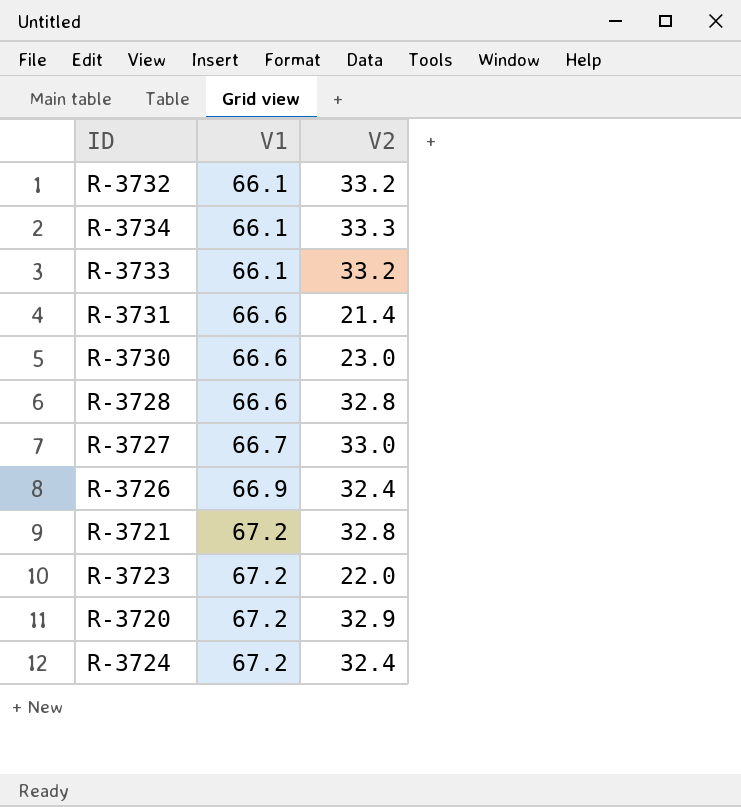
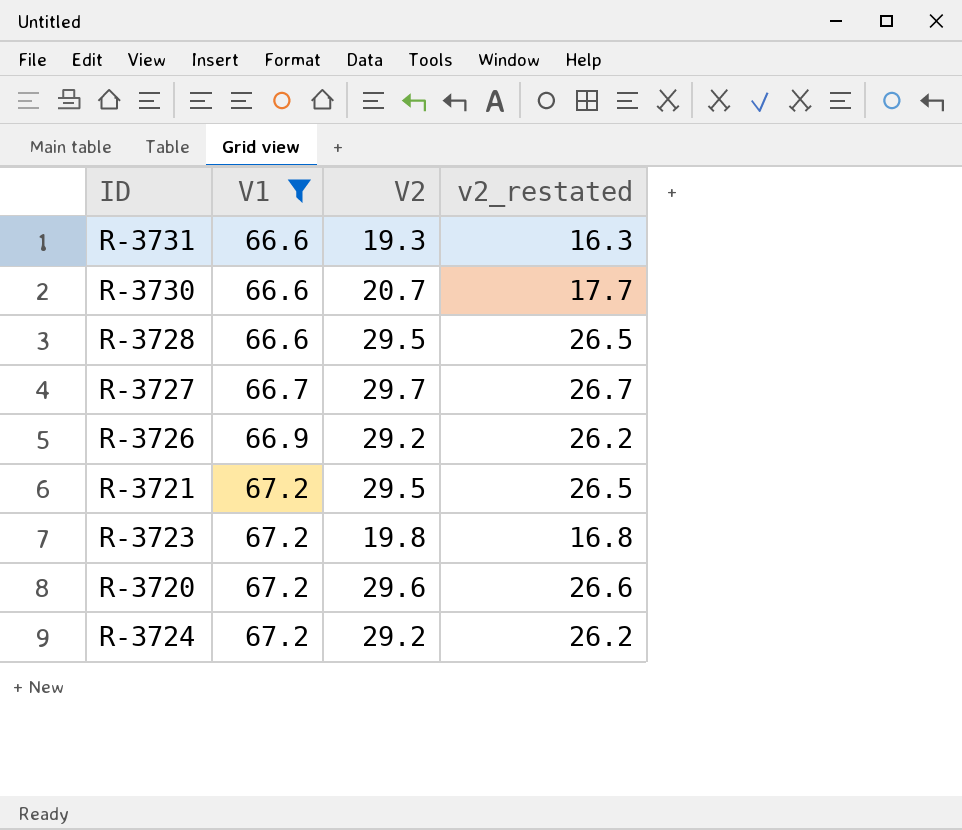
filter: none -> V1 != 66.1
column v2_restated | formula: none -> [V2] - 3
R-3731 | V2: 21.4 -> 19.3
R-3730 | V2: 23.0 -> 20.7
R-3728 | V2: 32.8 -> 29.5
R-3727 | V2: 33.0 -> 29.7
R-3726 | V2: 32.4 -> 29.2
R-3721 | V2: 32.8 -> 29.5
R-3723 | V2: 22.0 -> 19.8
R-3720 | V2: 32.9 -> 29.6
R-3724 | V2: 32.4 -> 29.2

